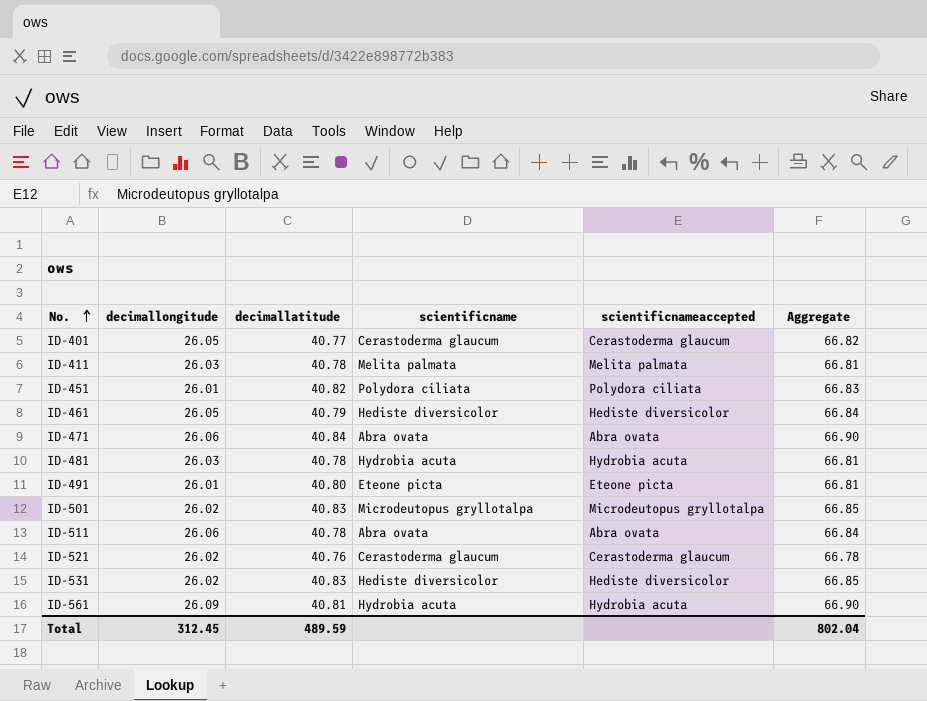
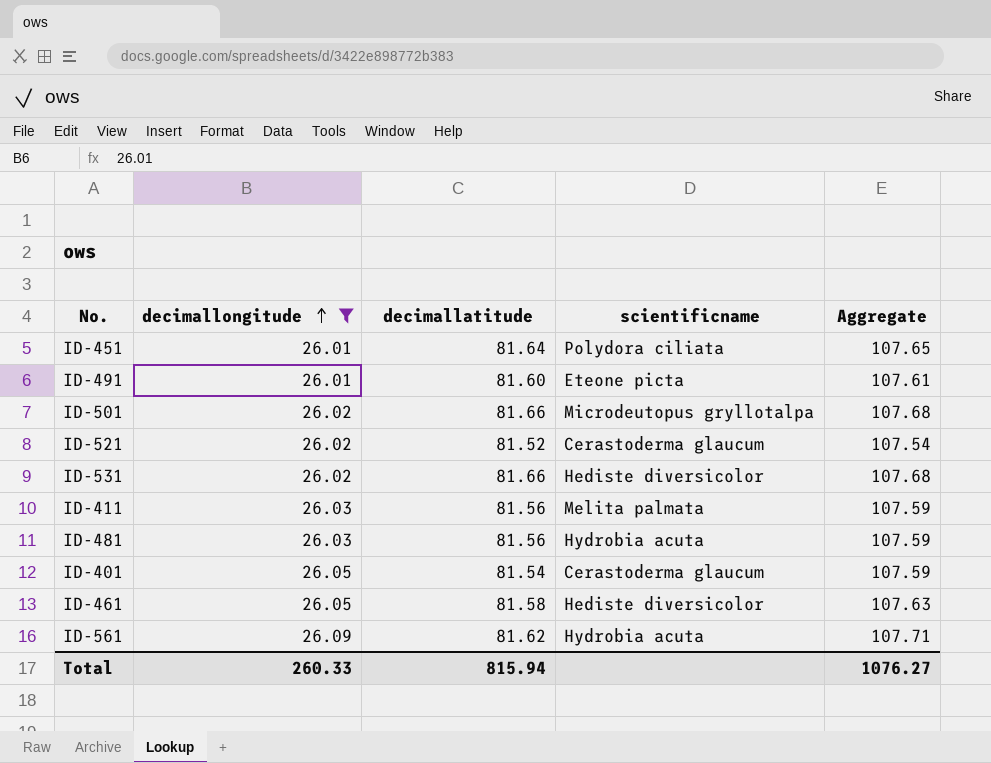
filter: none -> decimallongitude != 26.06
row order: No. ascending -> decimallongitude ascending
column scientificnameaccepted | position: 5 -> none
ID-451 | decimallatitude: 40.82 -> 81.64
ID-451 | Aggregate: 66.83 -> 107.65
ID-491 | decimallatitude: 40.80 -> 81.60
ID-491 | Aggregate: 66.81 -> 107.61
ID-501 | decimallatitude: 40.83 -> 81.66
ID-501 | Aggregate: 66.85 -> 107.68
ID-521 | decimallatitude: 40.76 -> 81.52
ID-521 | Aggregate: 66.78 -> 107.54
ID-531 | decimallatitude: 40.83 -> 81.66
ID-531 | Aggregate: 66.85 -> 107.68
ID-411 | decimallatitude: 40.78 -> 81.56
ID-411 | Aggregate: 66.81 -> 107.59
ID-481 | decimallatitude: 40.78 -> 81.56
ID-481 | Aggregate: 66.81 -> 107.59
ID-401 | decimallatitude: 40.77 -> 81.54
ID-401 | Aggregate: 66.82 -> 107.59
ID-461 | decimallatitude: 40.79 -> 81.58
ID-461 | Aggregate: 66.84 -> 107.63
ID-561 | decimallatitude: 40.81 -> 81.62
ID-561 | Aggregate: 66.90 -> 107.71
Total | decimallongitude: 312.45 -> 260.33
Total | decimallatitude: 489.59 -> 815.94
Total | Aggregate: 802.04 -> 1076.27

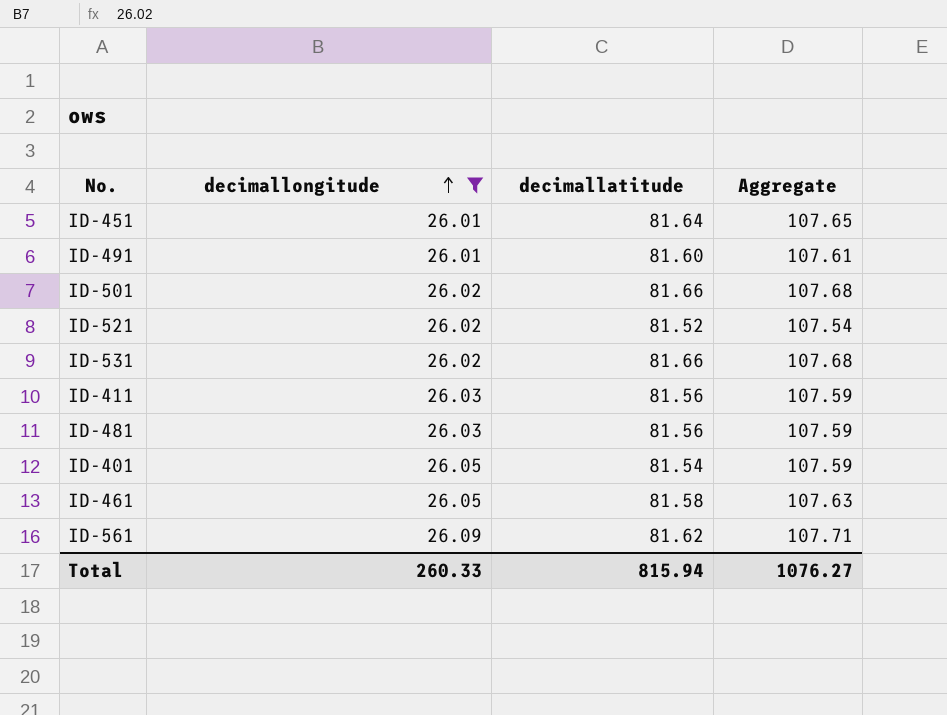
column scientificname | position: 4 -> none

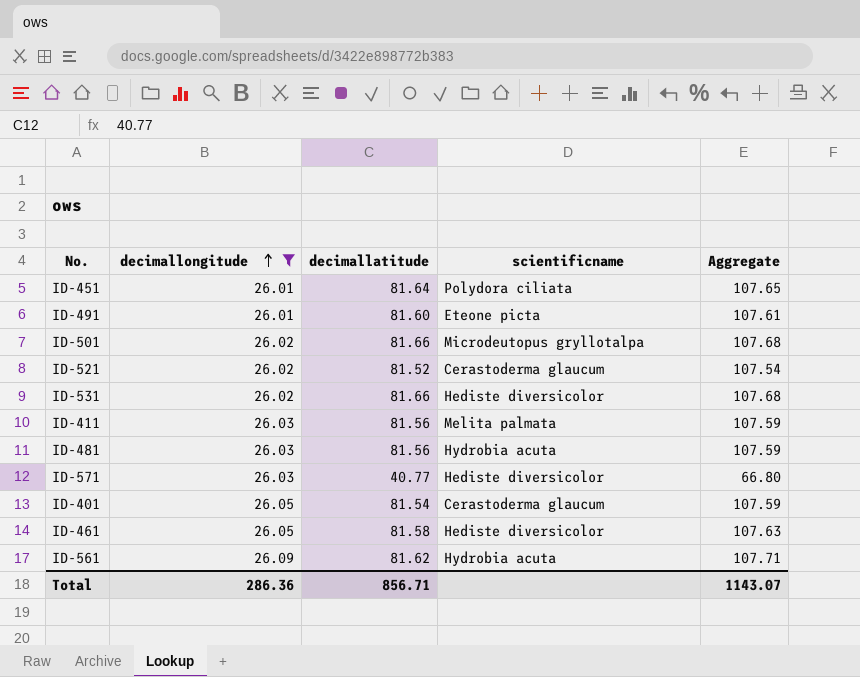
column scientificname | position: none -> 4
row ID-571: none -> 26.03 | 40.77 | Hediste diversicolor | 66.80
Total | decimallongitude: 260.33 -> 286.36
Total | decimallatitude: 815.94 -> 856.71
Total | Aggregate: 1076.27 -> 1143.07

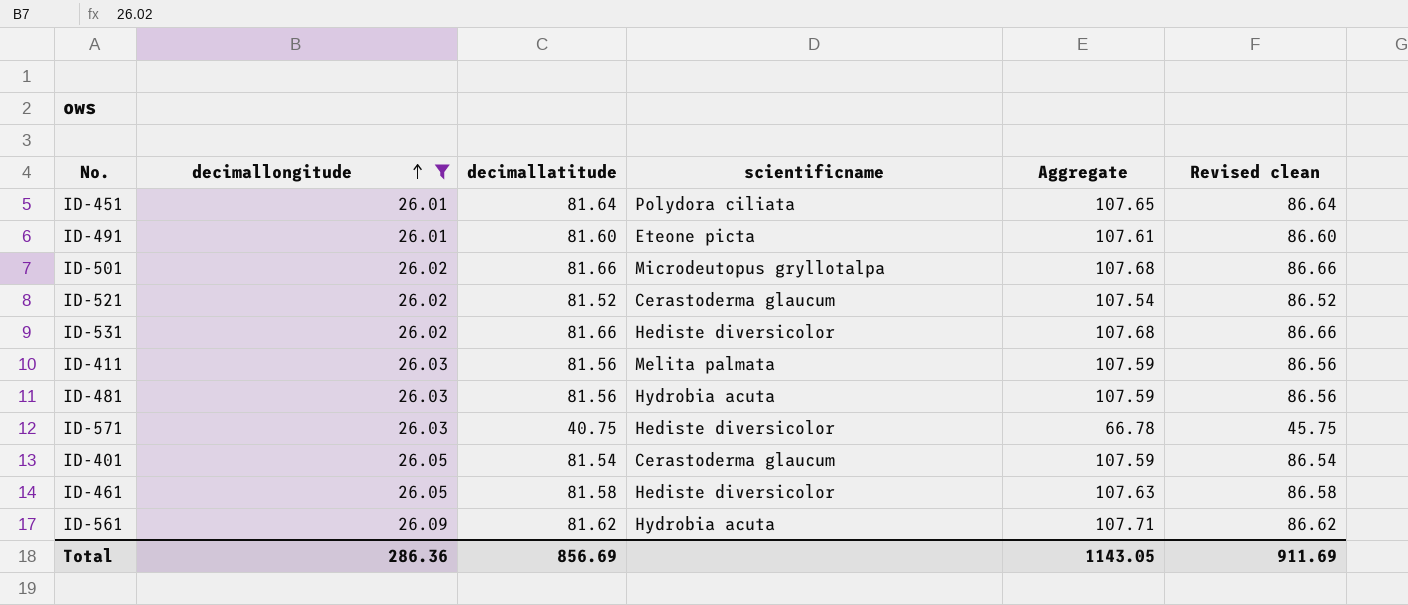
column Revised clean | formula: none -> [decimallatitude] + 5
ID-571 | decimallatitude: 40.77 -> 40.75
ID-571 | Aggregate: 66.80 -> 66.78
Total | decimallatitude: 856.71 -> 856.69
Total | Aggregate: 1143.07 -> 1143.05

